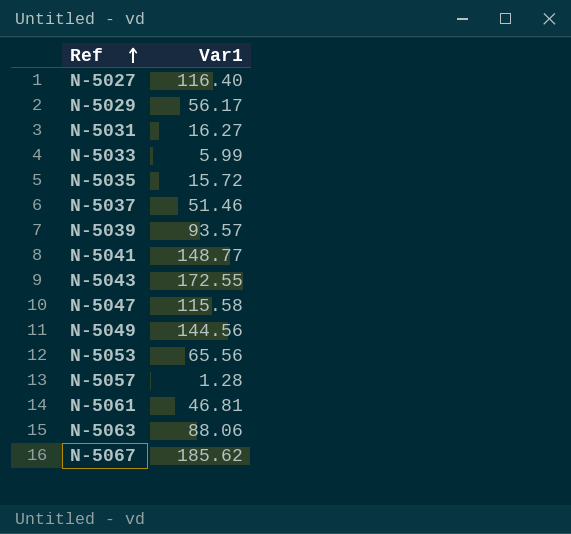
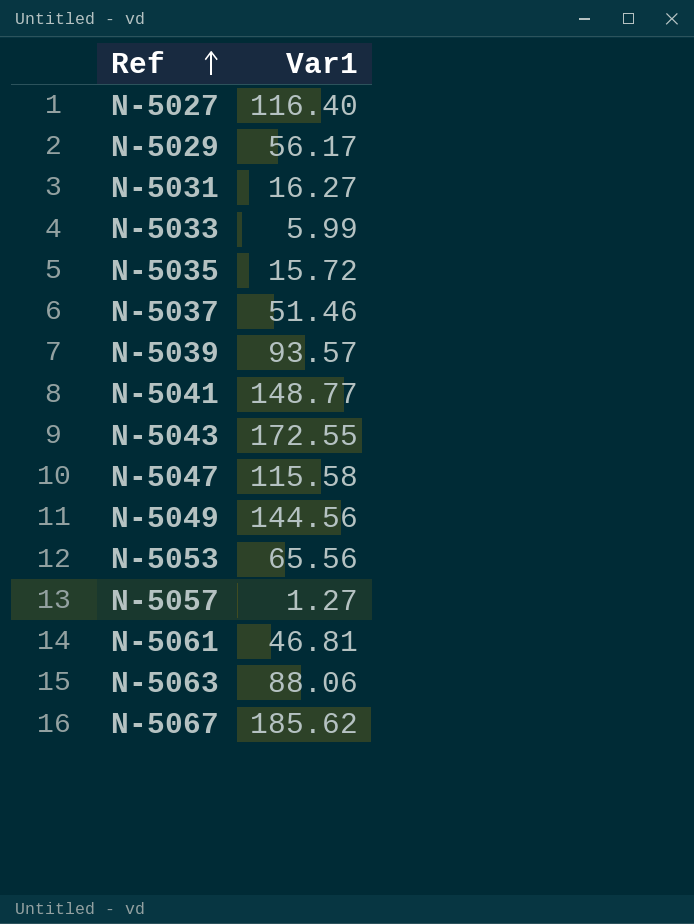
N-5057 | Var1: 1.28 -> 1.27

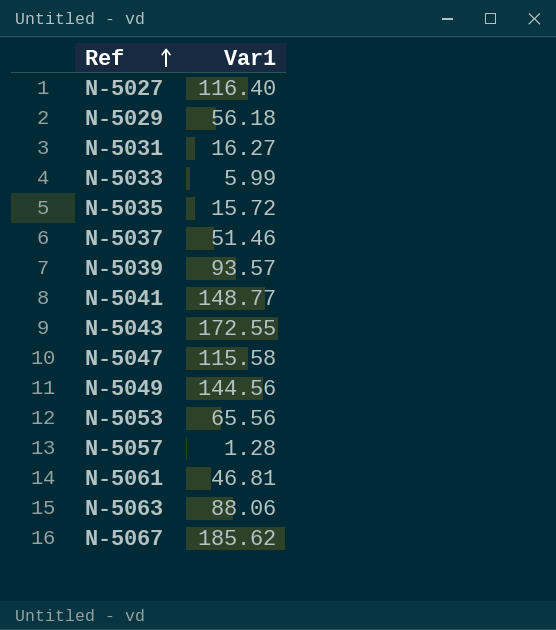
N-5029 | Var1: 56.17 -> 56.18
N-5057 | Var1: 1.27 -> 1.28

